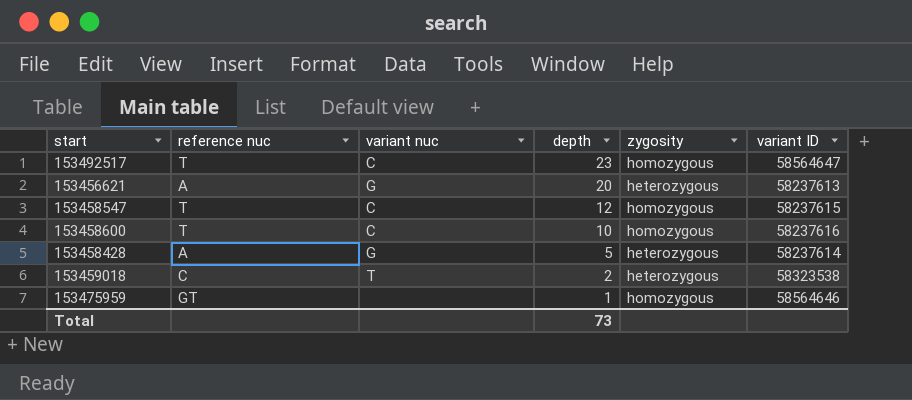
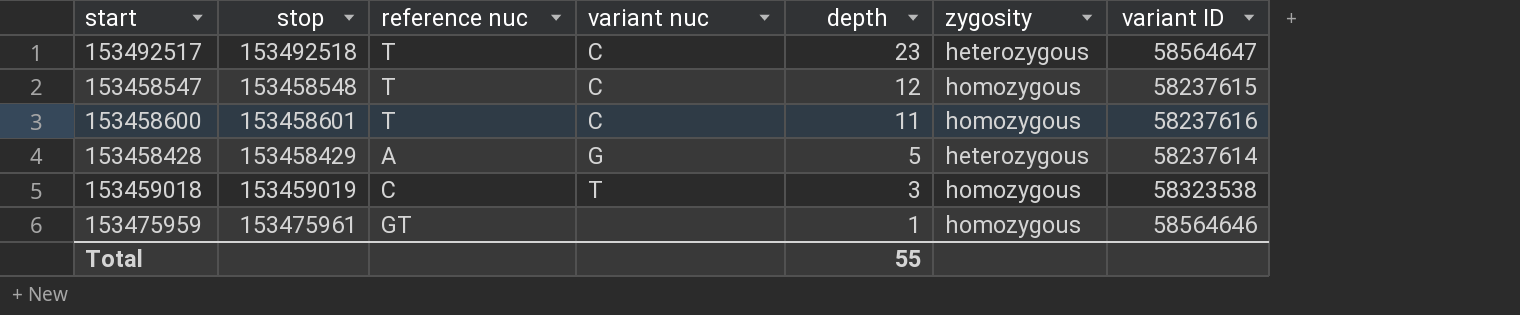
column stop | position: none -> 2
row 153456621: A | G | 20 | heterozygous | 58237613 -> none
153492517 | zygosity: homozygous -> heterozygous
153458600 | depth: 10 -> 11
153459018 | depth: 2 -> 3
153459018 | zygosity: heterozygous -> homozygous
Total | depth: 73 -> 55

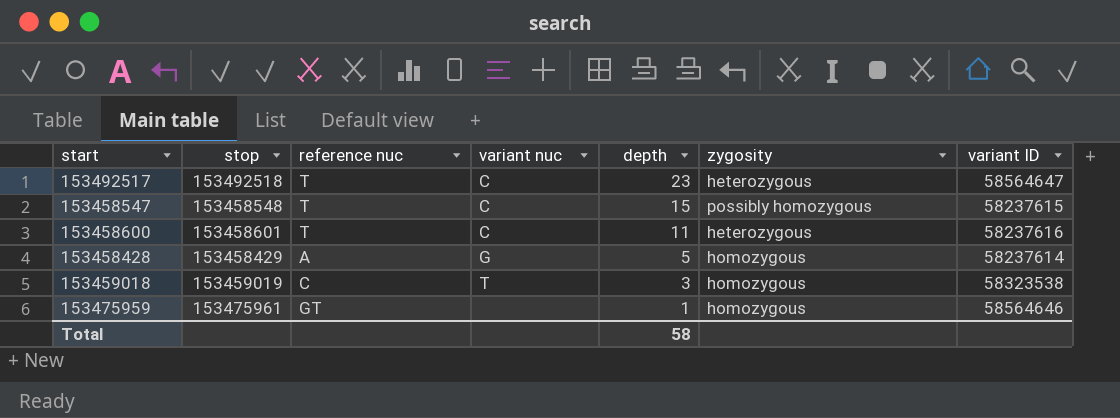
153458547 | depth: 12 -> 15
153458547 | zygosity: homozygous -> possibly homozygous
153458600 | zygosity: homozygous -> heterozygous
153458428 | zygosity: heterozygous -> homozygous
Total | depth: 55 -> 58

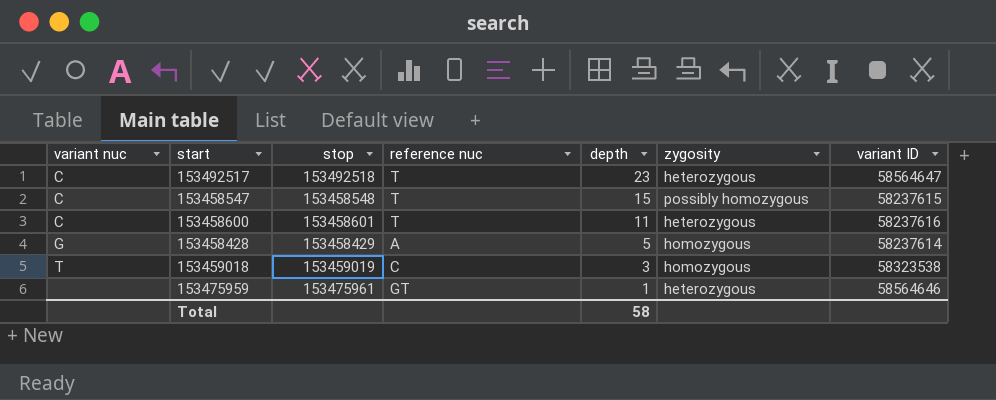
column variant nuc | position: 4 -> 1
153475959 | zygosity: homozygous -> heterozygous

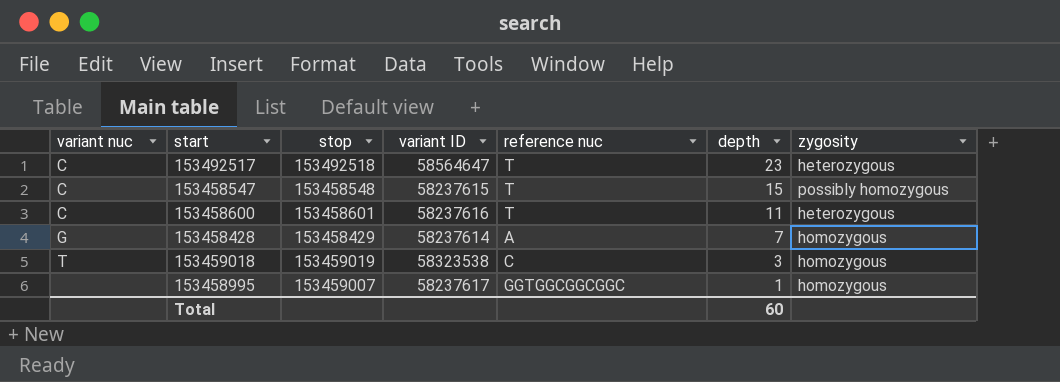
column variant ID | position: 7 -> 4
row 153475959: none | 153475961 | GT | 1 | heterozygous | 58564646 -> none
153458428 | depth: 5 -> 7
row 153458995: none -> none | 153459007 | 58237617 | GGTGGCGGCGGC | 1 | homozygous
Total | depth: 58 -> 60

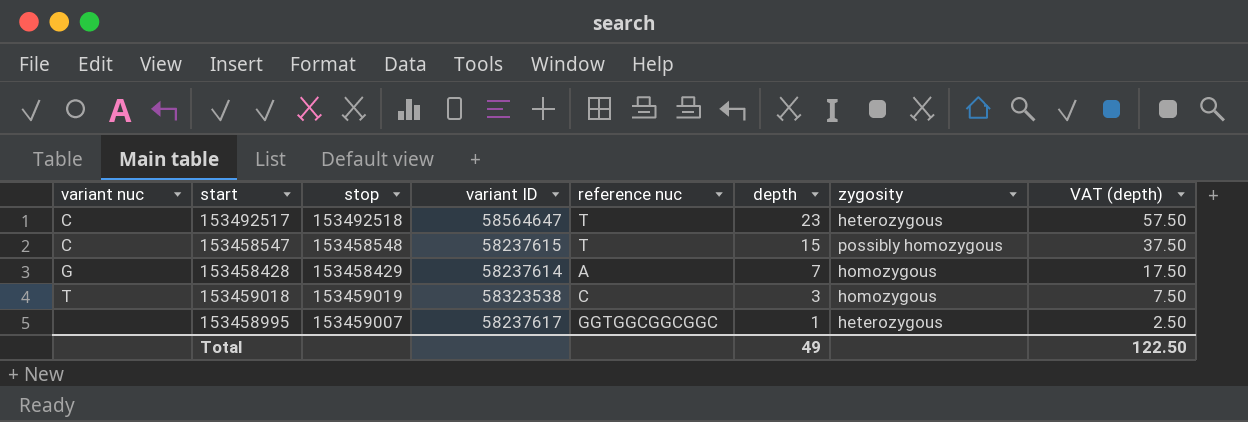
column VAT (depth) | formula: none -> [depth] * 2.5
row 153458600: C | 153458601 | 58237616 | T | 11 | heterozygous -> none
153458995 | zygosity: homozygous -> heterozygous
Total | depth: 60 -> 49

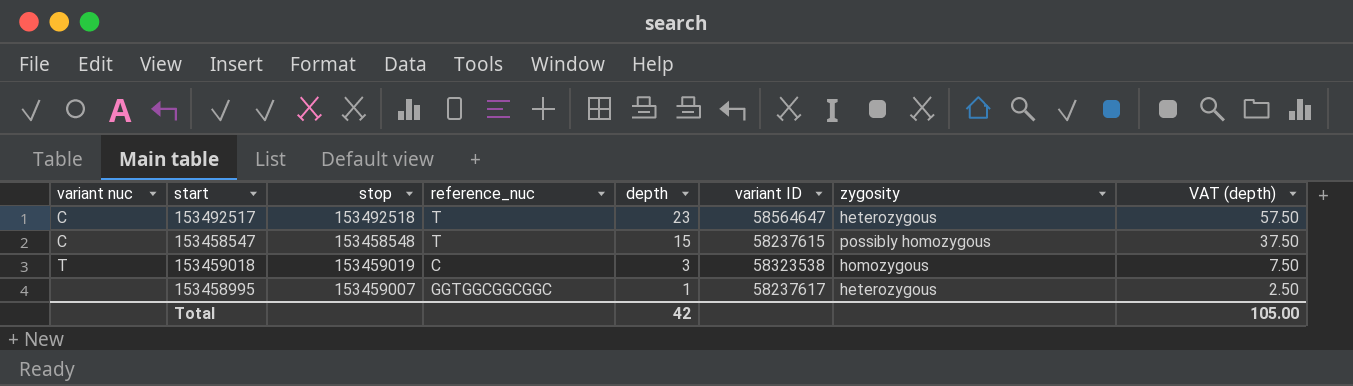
column name: reference nuc -> reference_nuc
column variant ID | position: 4 -> 6
row 153458428: G | 153458429 | 58237614 | A | 7 | homozygous | 17.50 -> none
Total | depth: 49 -> 42
Total | VAT (depth): 122.50 -> 105.00

